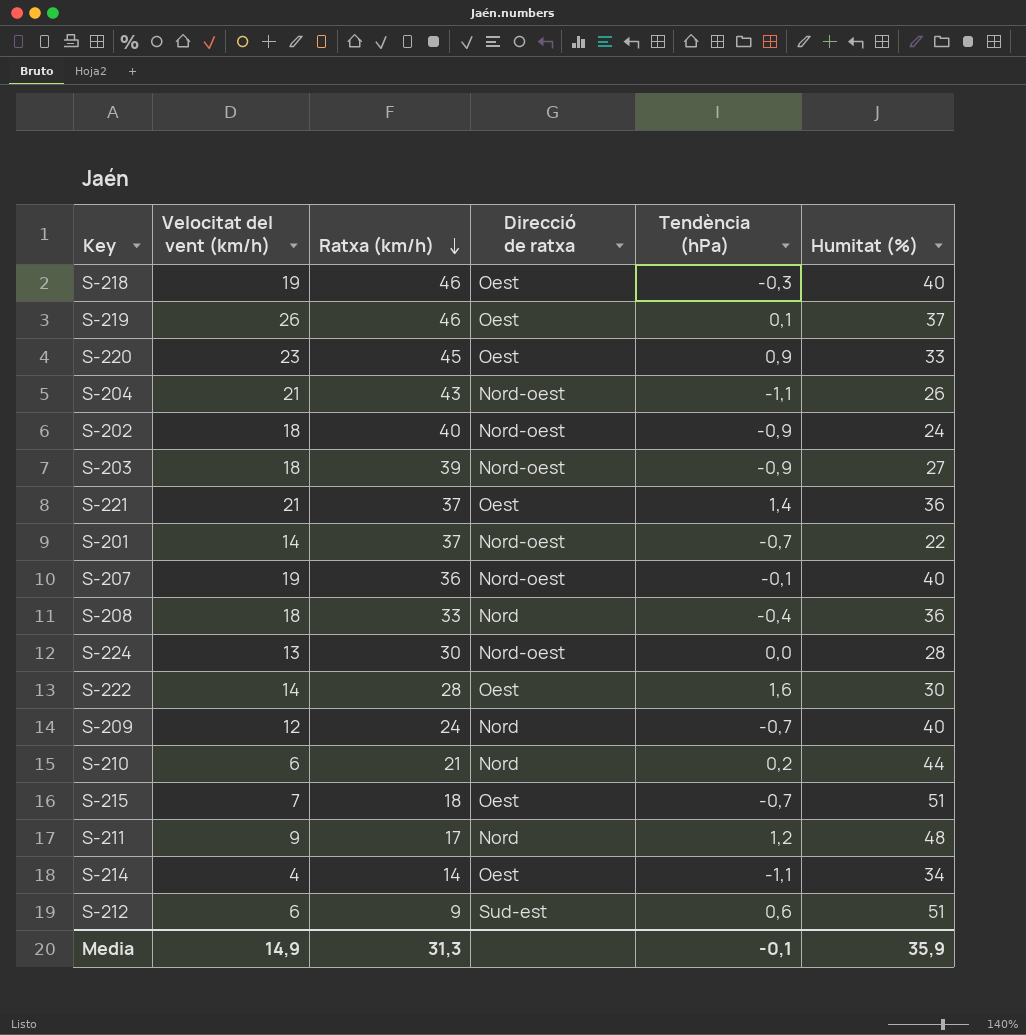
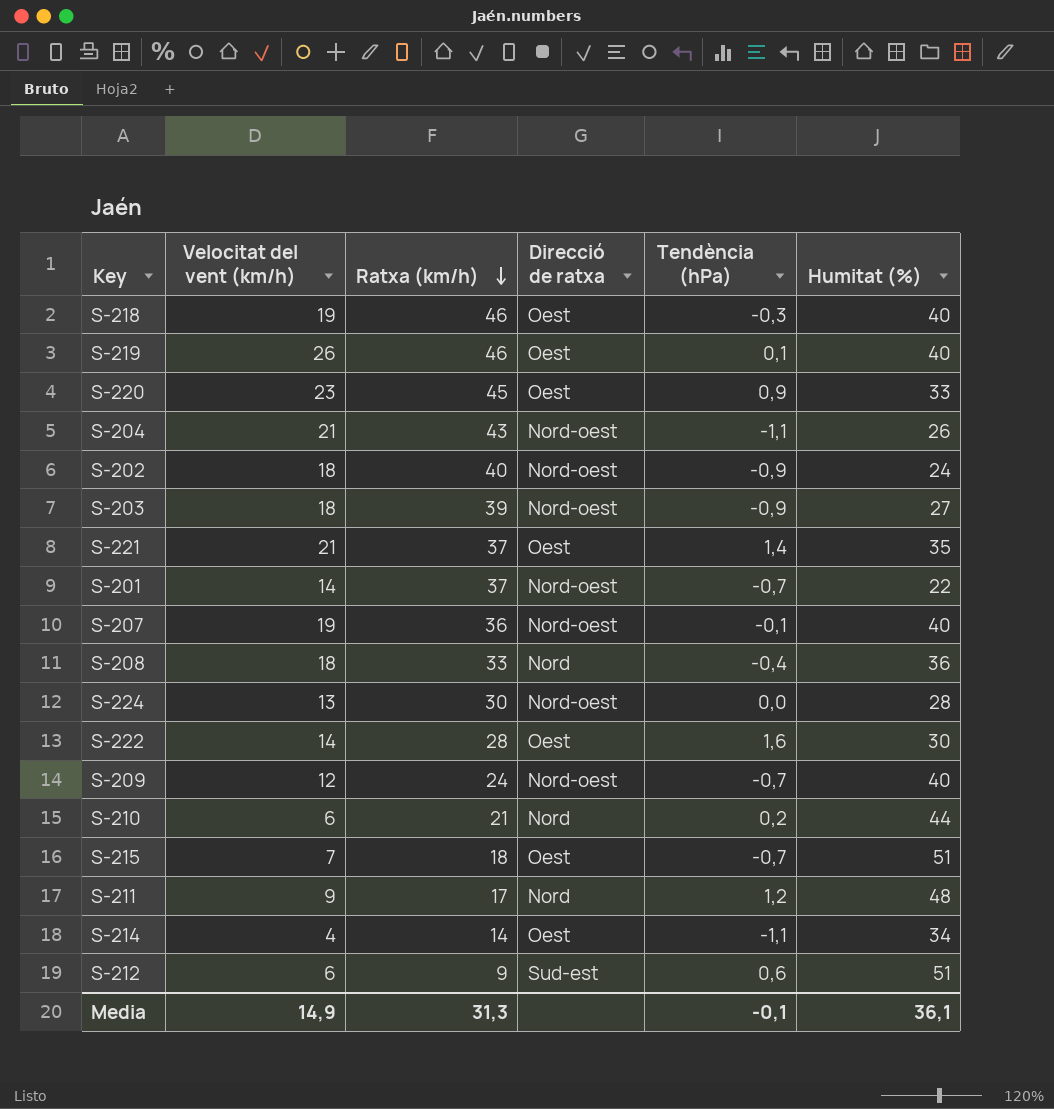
S-219 | Humitat (%): 37 -> 40
S-221 | Humitat (%): 36 -> 35
S-209 | Direcció de ratxa: Nord -> Nord-oest
Media | Humitat (%): 35,9 -> 36,1

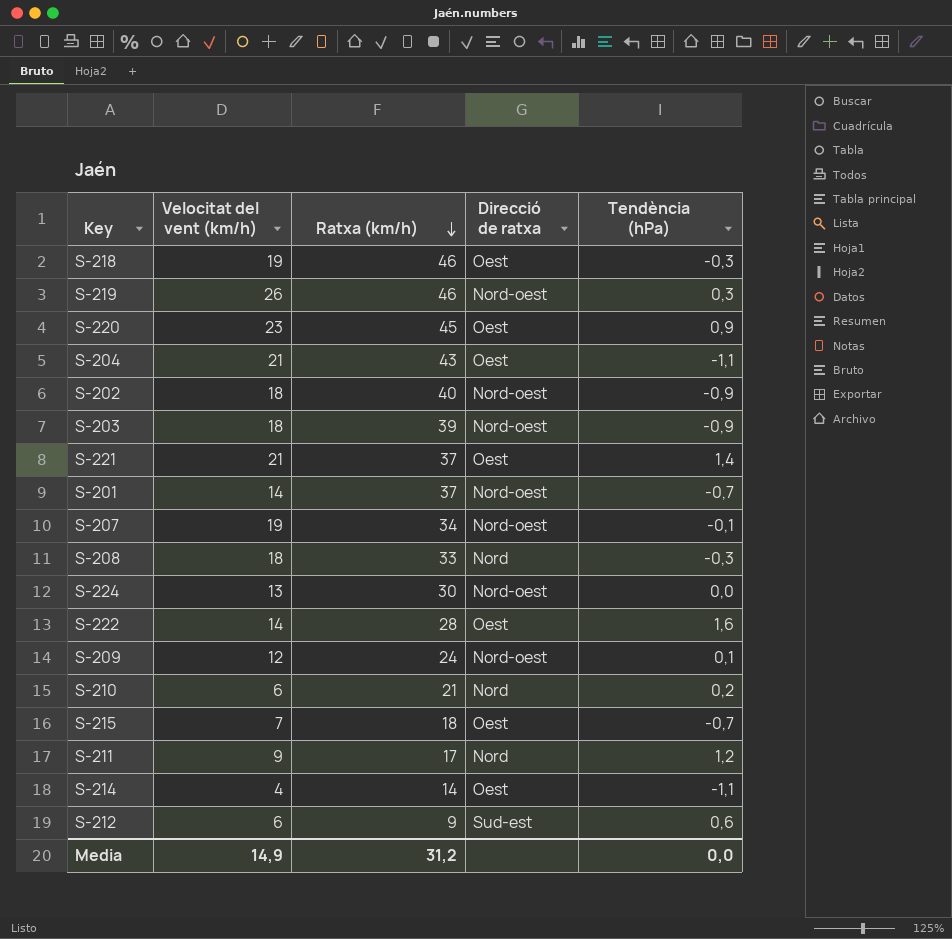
column Humitat (%) | position: 6 -> none
S-219 | Direcció de ratxa: Oest -> Nord-oest
S-219 | Tendència (hPa): 0,1 -> 0,3
S-204 | Direcció de ratxa: Nord-oest -> Oest
S-207 | Ratxa (km/h): 36 -> 34
S-208 | Tendència (hPa): -0,4 -> -0,3
S-209 | Tendència (hPa): -0,7 -> 0,1
Media | Ratxa (km/h): 31,3 -> 31,2
Media | Tendència (hPa): -0,1 -> 0,0

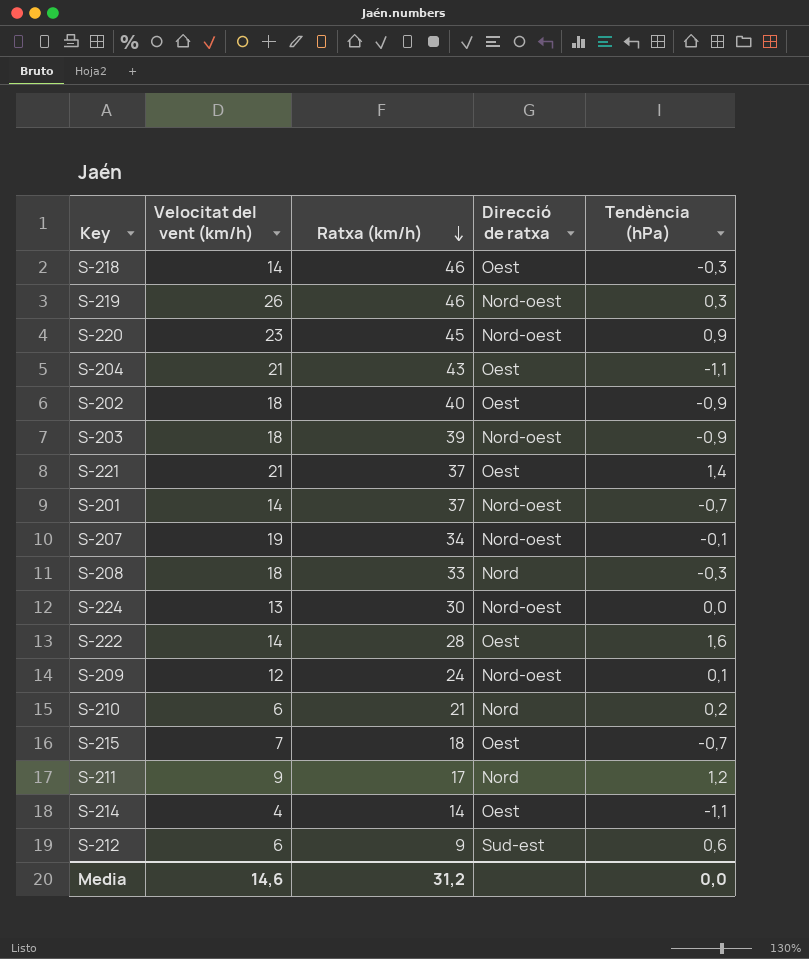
S-218 | Velocitat del vent (km/h): 19 -> 14
S-220 | Direcció de ratxa: Oest -> Nord-oest
S-202 | Direcció de ratxa: Nord-oest -> Oest
Media | Velocitat del vent (km/h): 14,9 -> 14,6

